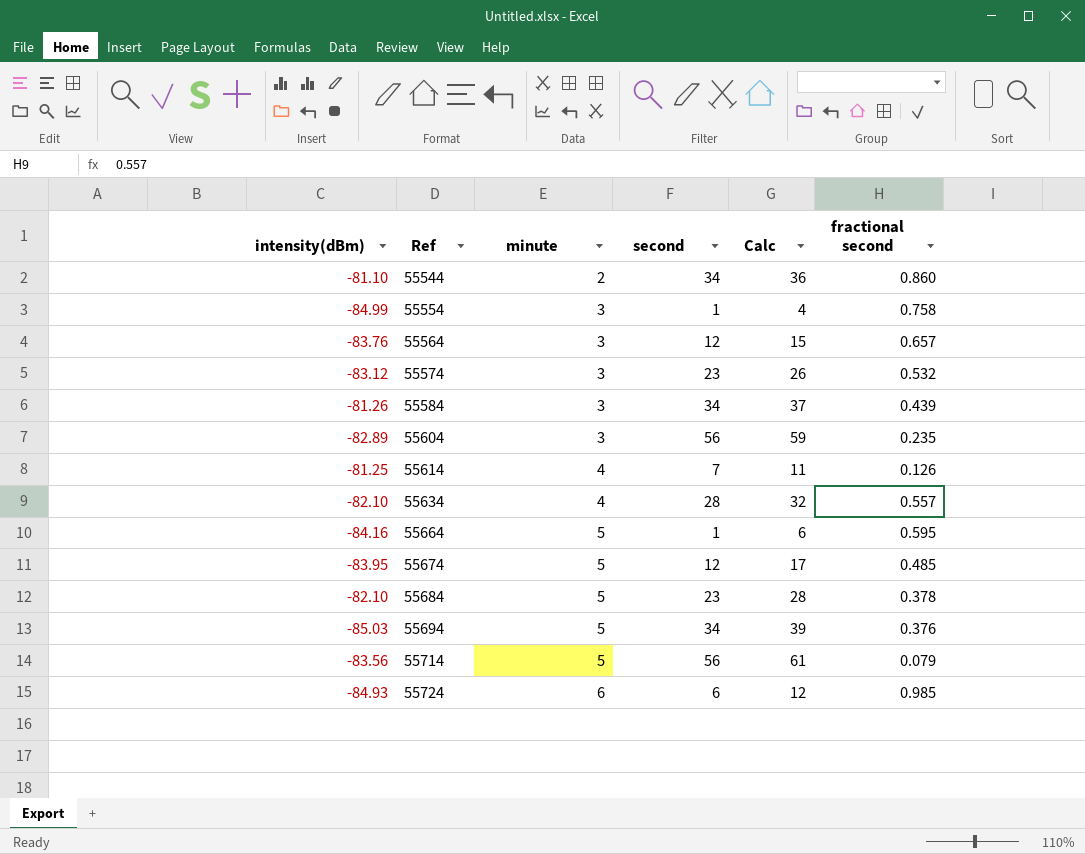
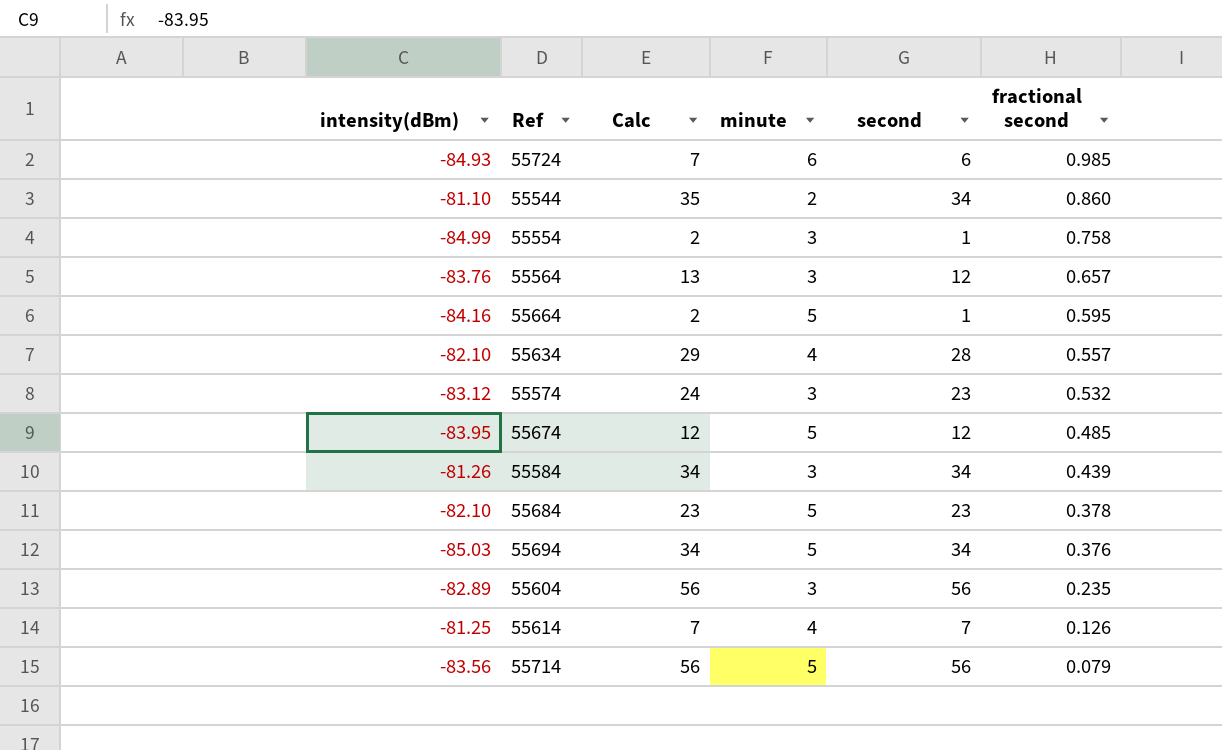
row order: Ref ascending -> fractional second descending
column Calc | formula: [minute] + [second] -> [second] + [fractional second]
column Calc | position: 5 -> 3

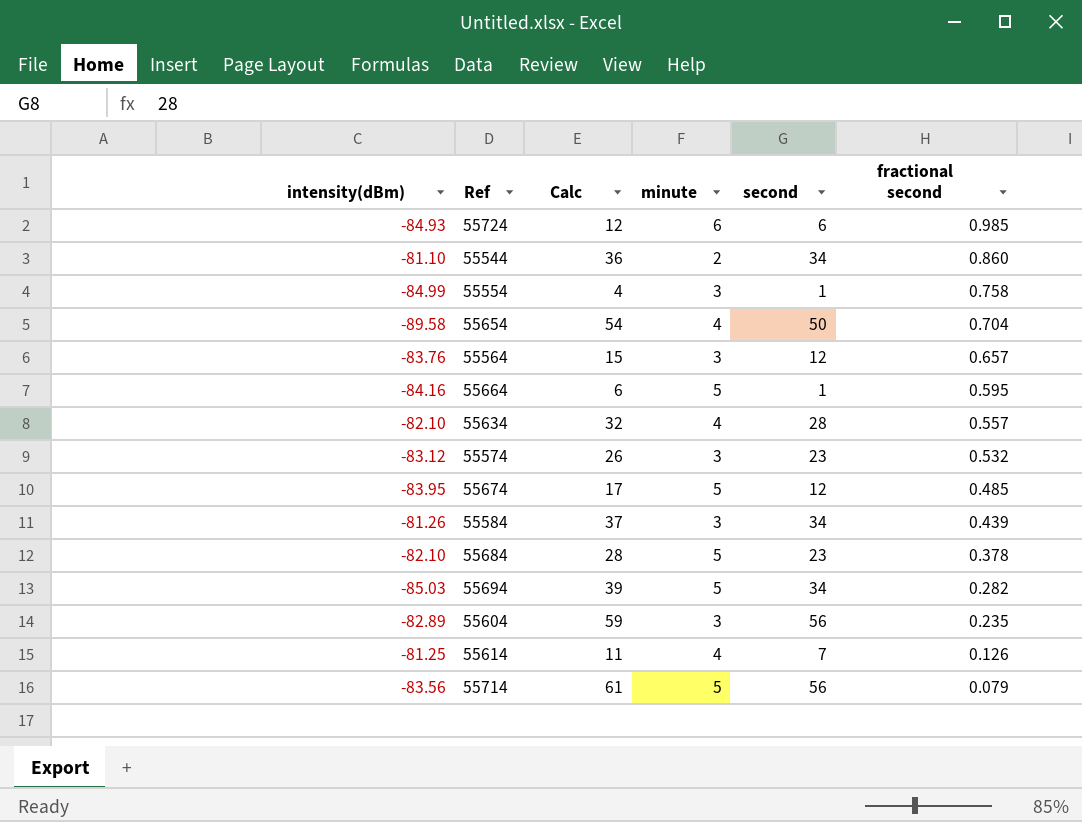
column Calc | formula: [second] + [fractional second] -> [minute] + [second]
row 55654: none -> -89.58 | 54 | 4 | 50 | 0.704
55694 | fractional second: 0.376 -> 0.282

